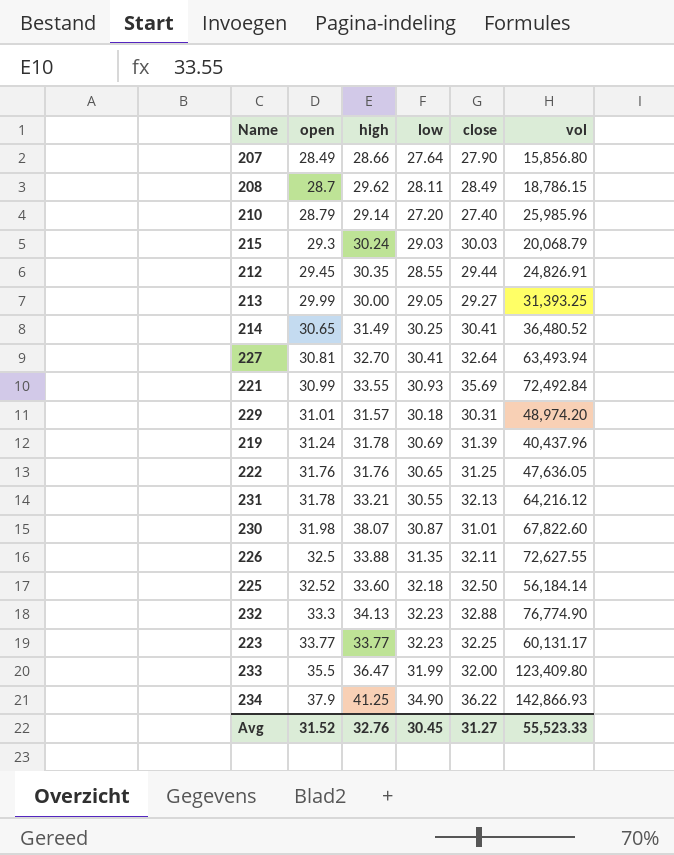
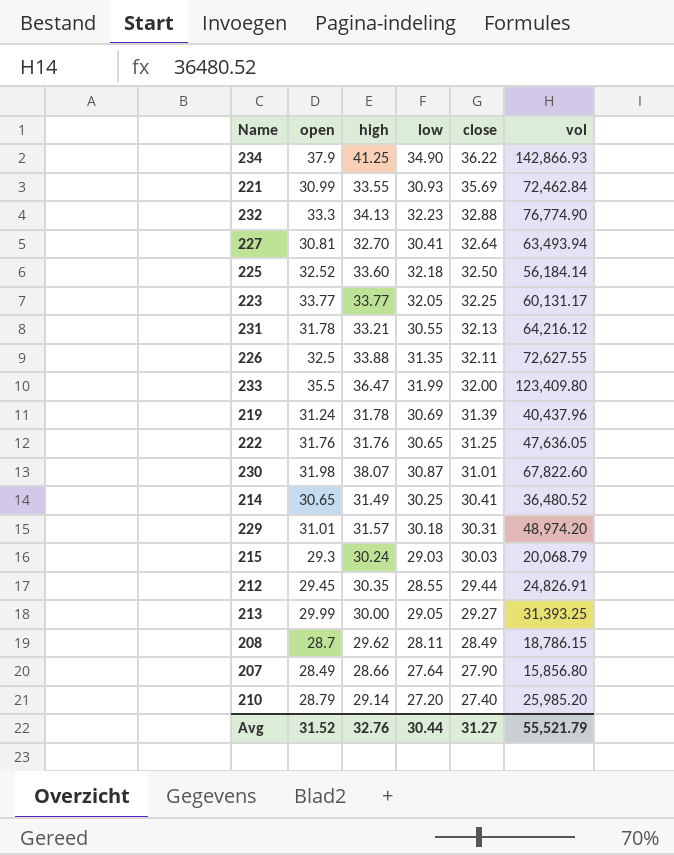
row order: open ascending -> close descending
221 | vol: 72,492.84 -> 72,462.84
223 | low: 32.23 -> 32.05
210 | vol: 25,985.96 -> 25,985.20
Avg | low: 30.45 -> 30.44
Avg | vol: 55,523.33 -> 55,521.79

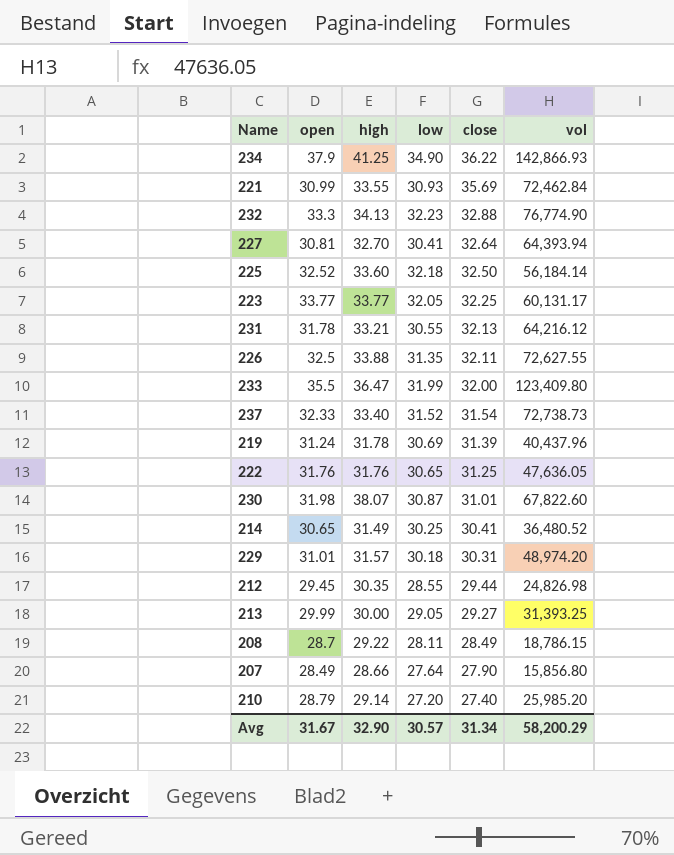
row 215: 29.3 | 30.24 | 29.03 | 30.03 | 20,068.79 -> none
227 | vol: 63,493.94 -> 64,393.94
row 237: none -> 32.33 | 33.40 | 31.52 | 31.54 | 72,738.73
212 | vol: 24,826.91 -> 24,826.98
208 | high: 29.62 -> 29.22
Avg | open: 31.52 -> 31.67
Avg | high: 32.76 -> 32.90
Avg | low: 30.44 -> 30.57
Avg | close: 31.27 -> 31.34
Avg | vol: 55,521.79 -> 58,200.29

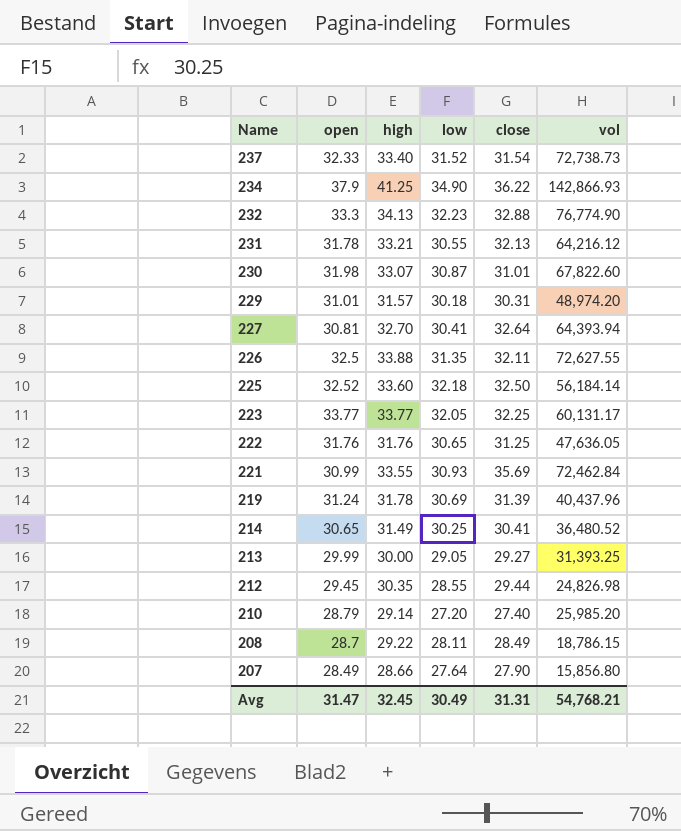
row order: close descending -> Name descending
row 233: 35.5 | 36.47 | 31.99 | 32.00 | 123,409.80 -> none
230 | high: 38.07 -> 33.07
Avg | open: 31.67 -> 31.47
Avg | high: 32.90 -> 32.45
Avg | low: 30.57 -> 30.49
Avg | close: 31.34 -> 31.31
Avg | vol: 58,200.29 -> 54,768.21

